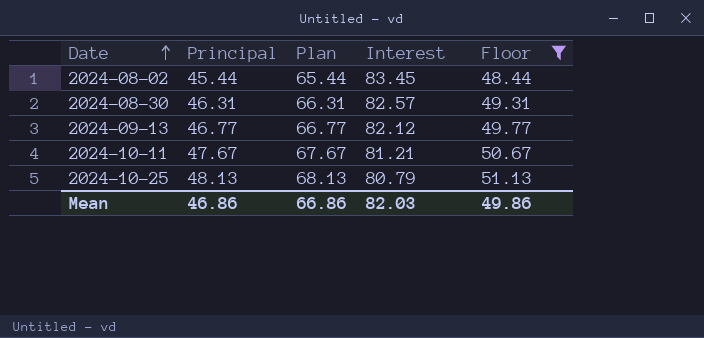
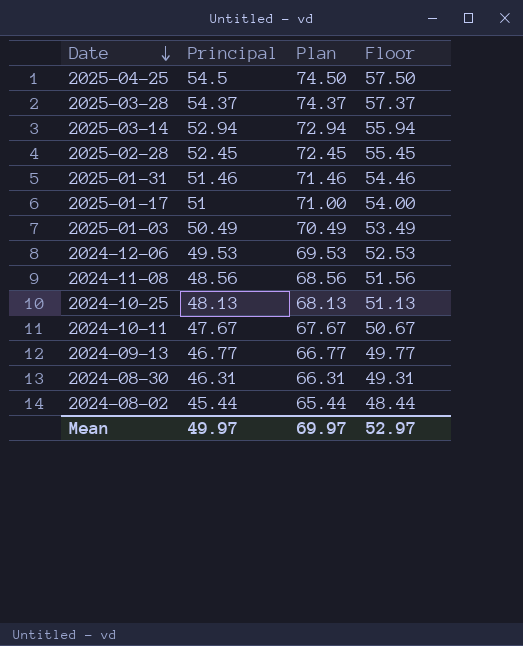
filter: Floor <= 51.13 -> none
row order: Date ascending -> Date descending
column Interest | position: 4 -> none
Mean | Principal: 46.86 -> 49.97
Mean | Plan: 66.86 -> 69.97
Mean | Floor: 49.86 -> 52.97

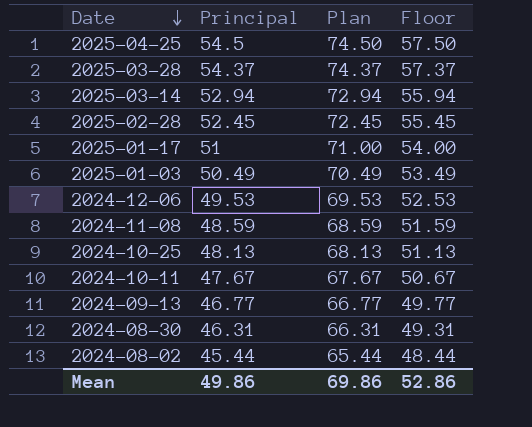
row 2025-01-31: 51.46 | 71.46 | 54.46 -> none
2024-11-08 | Principal: 48.56 -> 48.59
2024-11-08 | Plan: 68.56 -> 68.59
2024-11-08 | Floor: 51.56 -> 51.59
Mean | Principal: 49.97 -> 49.86
Mean | Plan: 69.97 -> 69.86
Mean | Floor: 52.97 -> 52.86

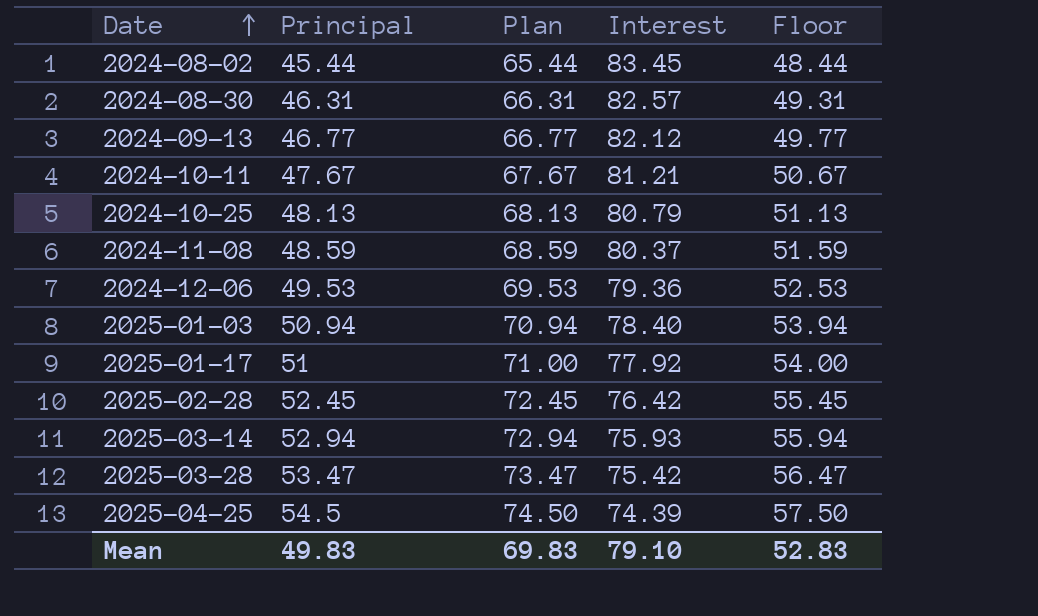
row order: Date descending -> Date ascending
column Interest | position: none -> 4
2025-01-03 | Principal: 50.49 -> 50.94
2025-01-03 | Plan: 70.49 -> 70.94
2025-01-03 | Floor: 53.49 -> 53.94
2025-03-28 | Principal: 54.37 -> 53.47
2025-03-28 | Plan: 74.37 -> 73.47
2025-03-28 | Floor: 57.37 -> 56.47
Mean | Principal: 49.86 -> 49.83
Mean | Plan: 69.86 -> 69.83
Mean | Floor: 52.86 -> 52.83

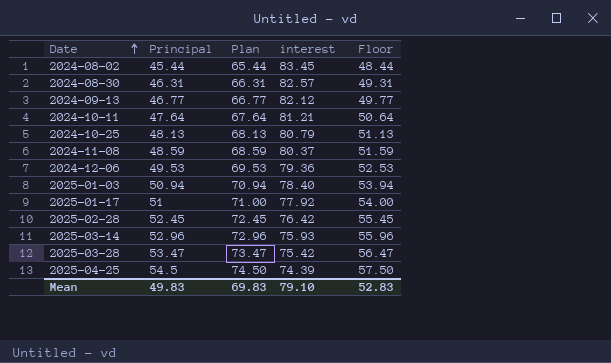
column name: Interest -> interest
2024-10-11 | Principal: 47.67 -> 47.64
2024-10-11 | Plan: 67.67 -> 67.64
2024-10-11 | Floor: 50.67 -> 50.64
2025-03-14 | Principal: 52.94 -> 52.96
2025-03-14 | Plan: 72.94 -> 72.96
2025-03-14 | Floor: 55.94 -> 55.96

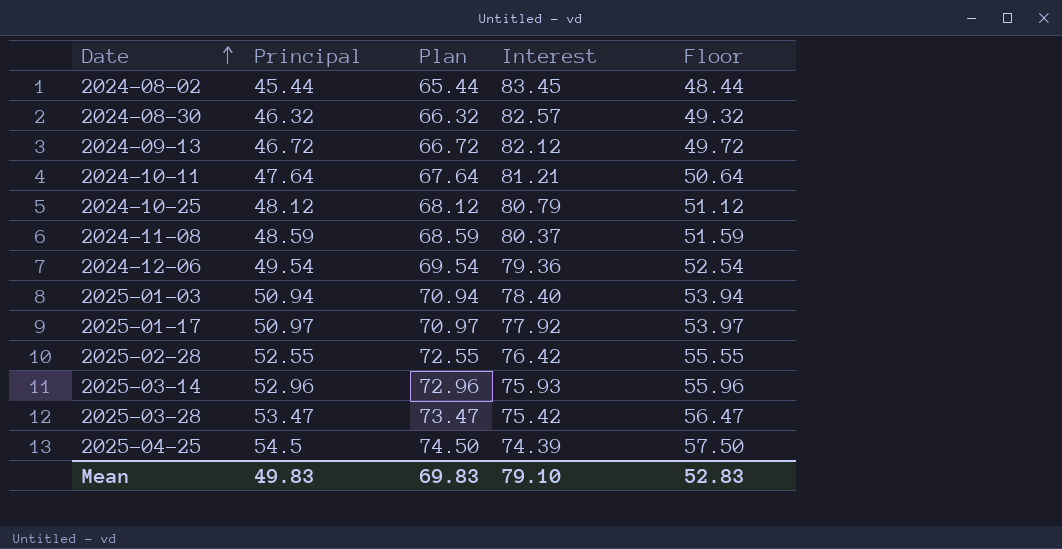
column name: interest -> Interest
2024-08-30 | Principal: 46.31 -> 46.32
2024-08-30 | Plan: 66.31 -> 66.32
2024-08-30 | Floor: 49.31 -> 49.32
2024-09-13 | Principal: 46.77 -> 46.72
2024-09-13 | Plan: 66.77 -> 66.72
2024-09-13 | Floor: 49.77 -> 49.72
2024-10-25 | Principal: 48.13 -> 48.12
2024-10-25 | Plan: 68.13 -> 68.12
2024-10-25 | Floor: 51.13 -> 51.12
2024-12-06 | Principal: 49.53 -> 49.54
2024-12-06 | Plan: 69.53 -> 69.54
2024-12-06 | Floor: 52.53 -> 52.54
2025-01-17 | Principal: 51 -> 50.97
2025-01-17 | Plan: 71.00 -> 70.97
2025-01-17 | Floor: 54.00 -> 53.97
2025-02-28 | Principal: 52.45 -> 52.55
2025-02-28 | Plan: 72.45 -> 72.55
2025-02-28 | Floor: 55.45 -> 55.55

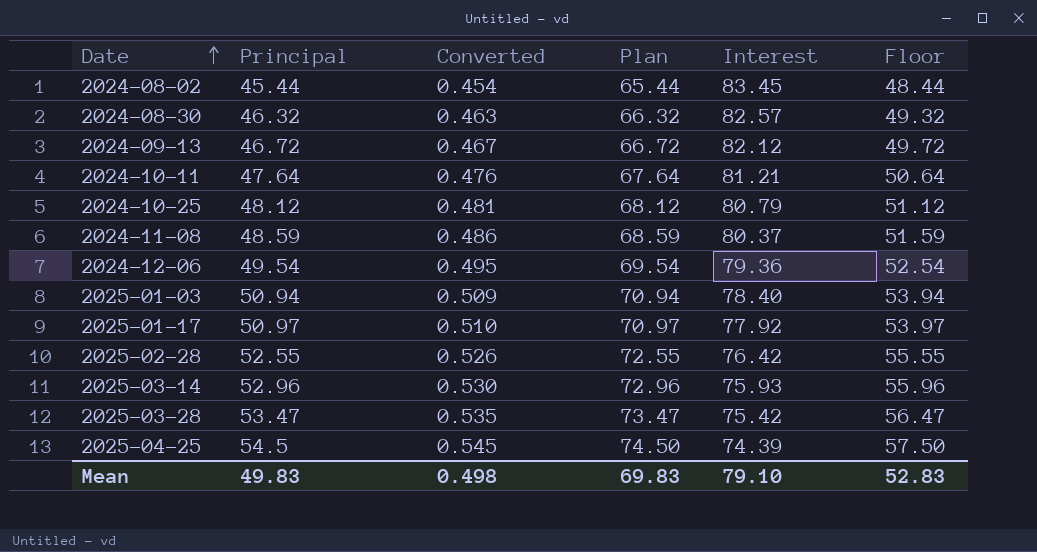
column Converted | formula: none -> [Principal] * 0.01

